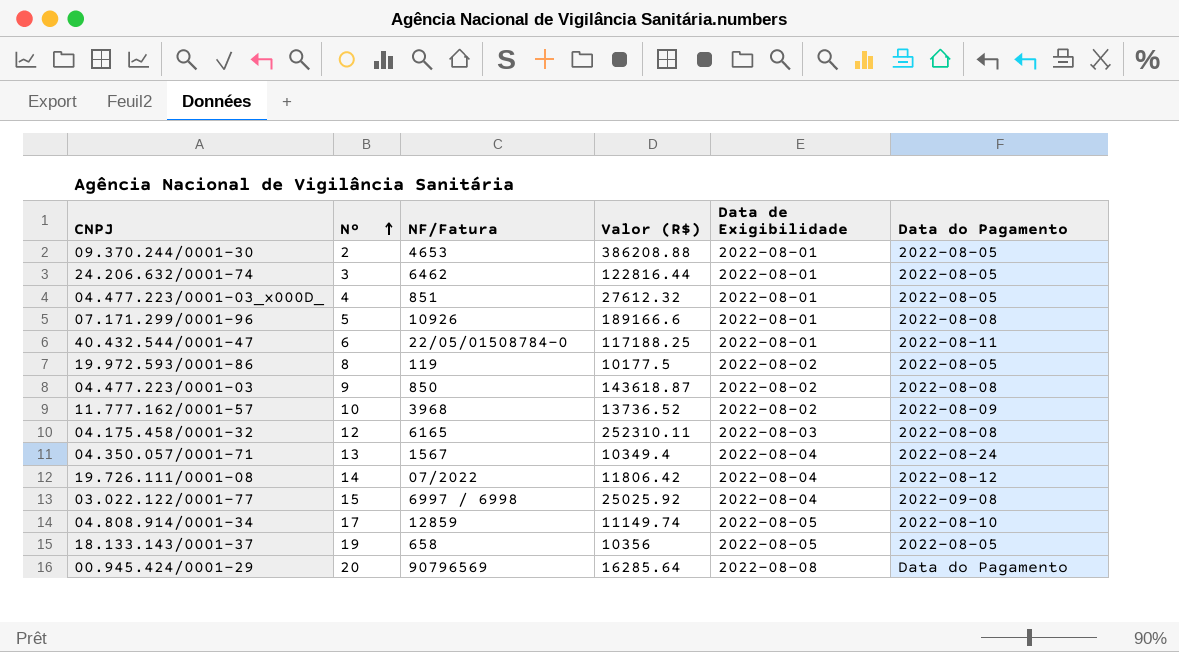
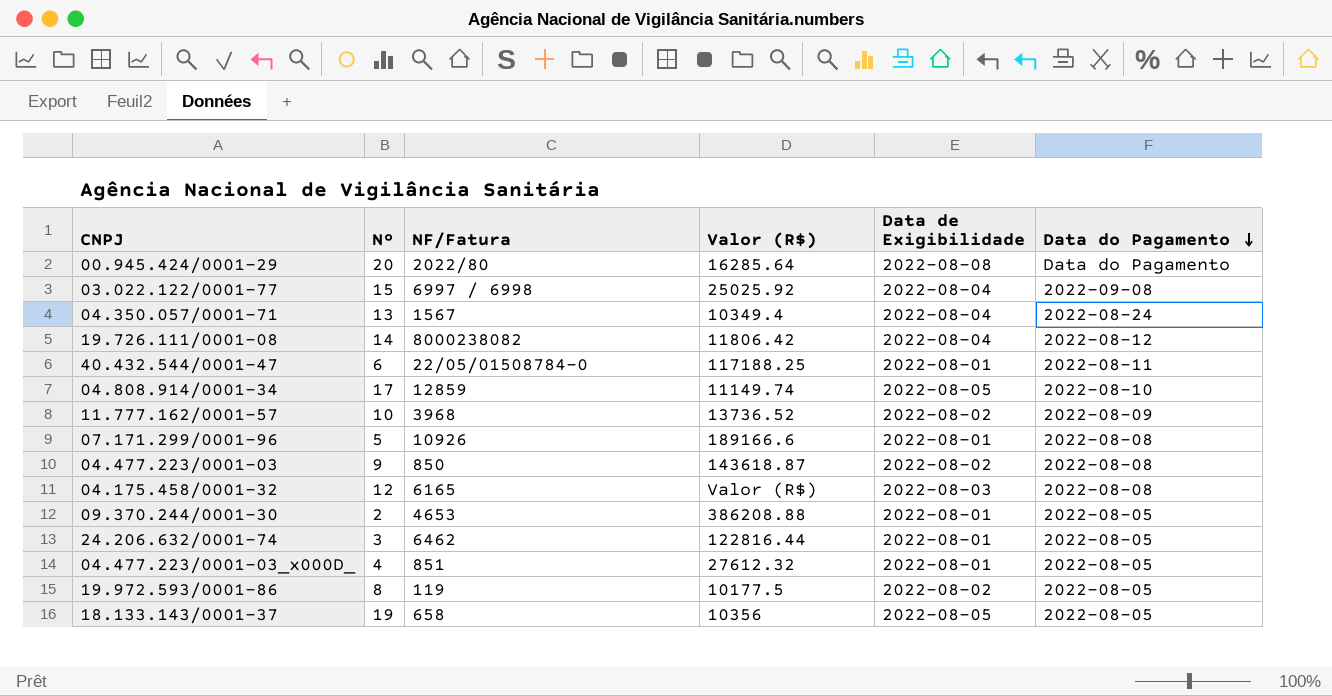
row order: Nº ascending -> Data do Pagamento descending
00.945.424/0001-29 | NF/Fatura: 90796569 -> 2022/80
19.726.111/0001-08 | NF/Fatura: 07/2022 -> 8000238082
04.175.458/0001-32 | Valor (R$): 252310.11 -> Valor (R$)

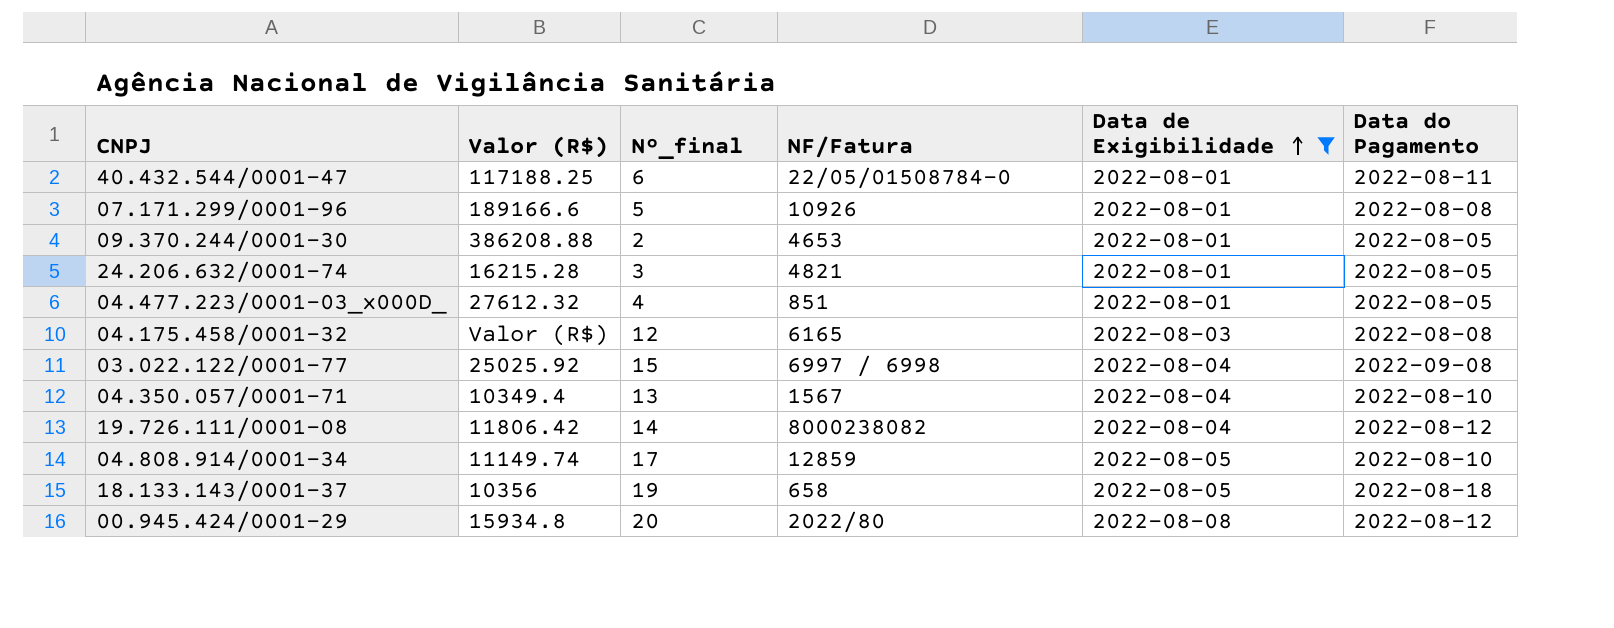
filter: none -> Data de Exigibilidade != 2022-08-02
row order: Data do Pagamento descending -> Data de Exigibilidade ascending
column Valor (R$) | position: 4 -> 2
column name: Nº -> Nº_final
24.206.632/0001-74 | Valor (R$): 122816.44 -> 16215.28
24.206.632/0001-74 | NF/Fatura: 6462 -> 4821
04.350.057/0001-71 | Data do Pagamento: 2022-08-24 -> 2022-08-10
18.133.143/0001-37 | Data do Pagamento: 2022-08-05 -> 2022-08-18
00.945.424/0001-29 | Valor (R$): 16285.64 -> 15934.8
00.945.424/0001-29 | Data do Pagamento: Data do Pagamento -> 2022-08-12

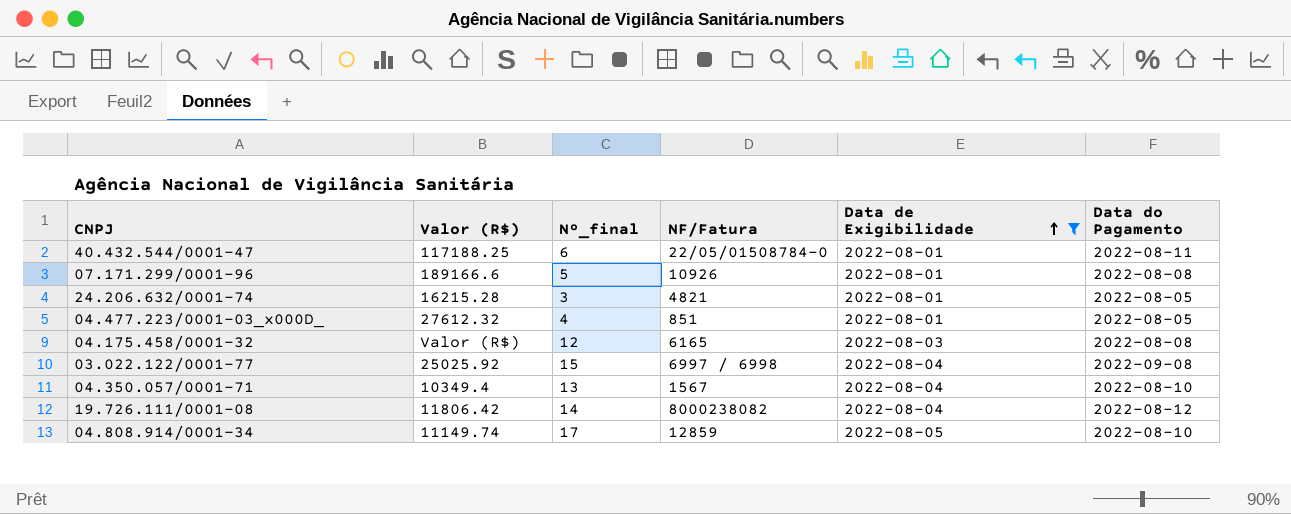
row 09.370.244/0001-30: 386208.88 | 2 | 4653 | 2022-08-01 | 2022-08-05 -> none
row 18.133.143/0001-37: 10356 | 19 | 658 | 2022-08-05 | 2022-08-18 -> none
row 00.945.424/0001-29: 15934.8 | 20 | 2022/80 | 2022-08-08 | 2022-08-12 -> none

